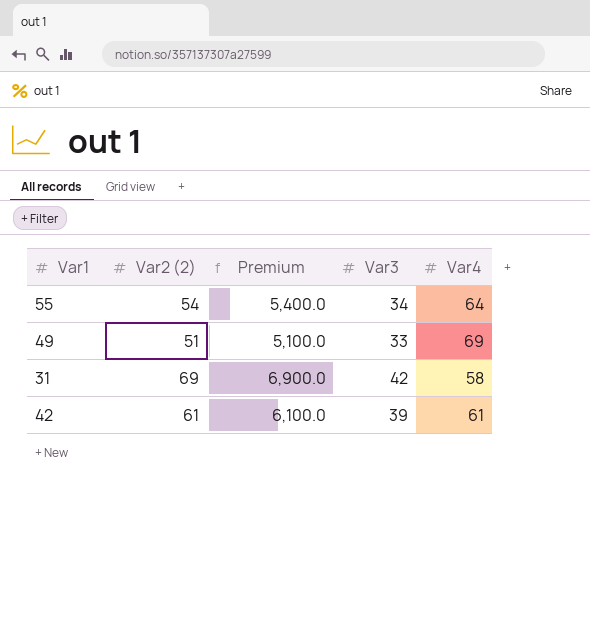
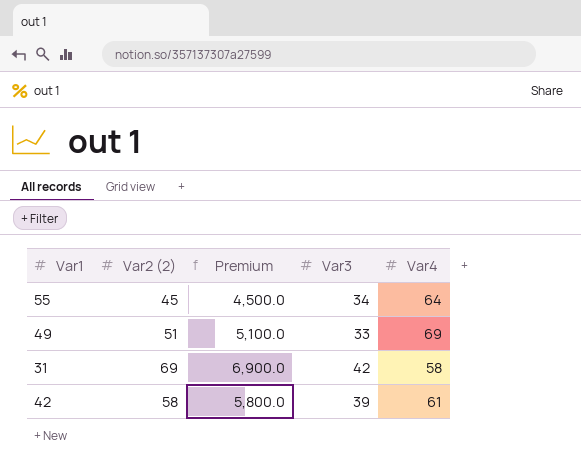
55 | Var2 (2): 54 -> 45
55 | Premium: 5,400.0 -> 4,500.0
42 | Var2 (2): 61 -> 58
42 | Premium: 6,100.0 -> 5,800.0

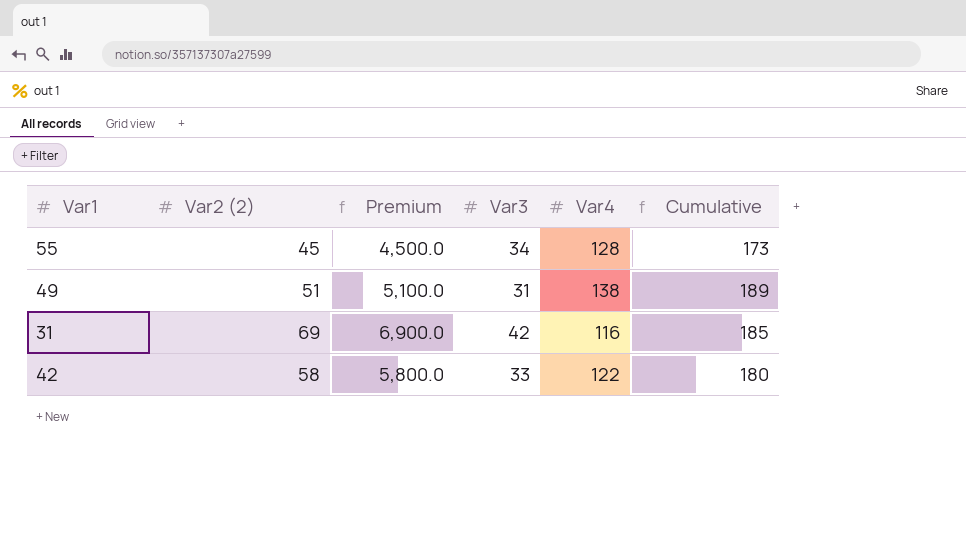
column Cumulative | formula: none -> [Var2 (2)] + [Var4]
55 | Var4: 64 -> 128
49 | Var3: 33 -> 31
49 | Var4: 69 -> 138
31 | Var4: 58 -> 116
42 | Var3: 39 -> 33
42 | Var4: 61 -> 122

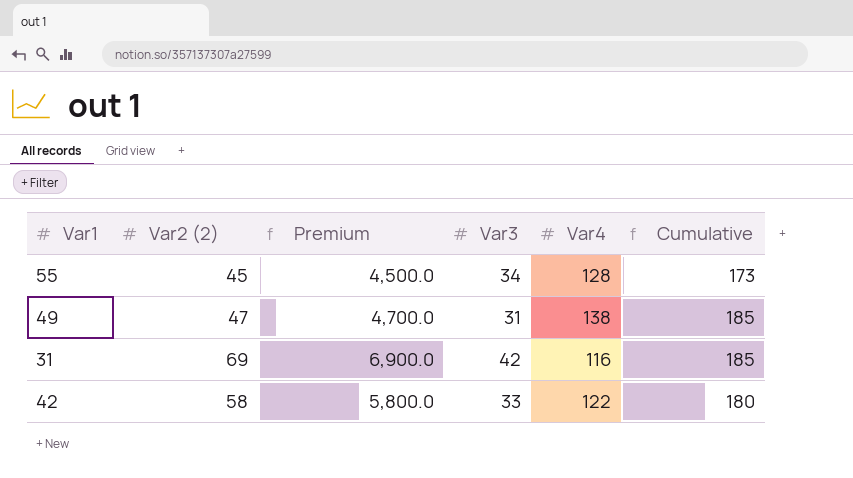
49 | Var2 (2): 51 -> 47
49 | Premium: 5,100.0 -> 4,700.0
49 | Cumulative: 189 -> 185

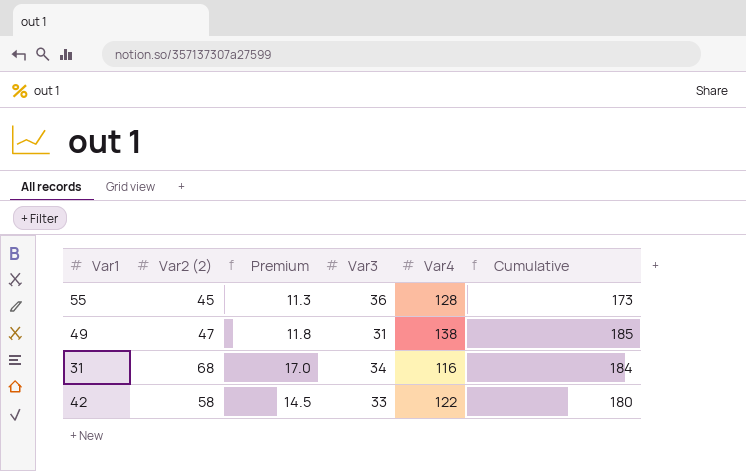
column Premium | formula: [Var2 (2)] * 100 -> [Var2 (2)] * 0.25
55 | Var3: 34 -> 36
31 | Var2 (2): 69 -> 68
31 | Var3: 42 -> 34
31 | Cumulative: 185 -> 184

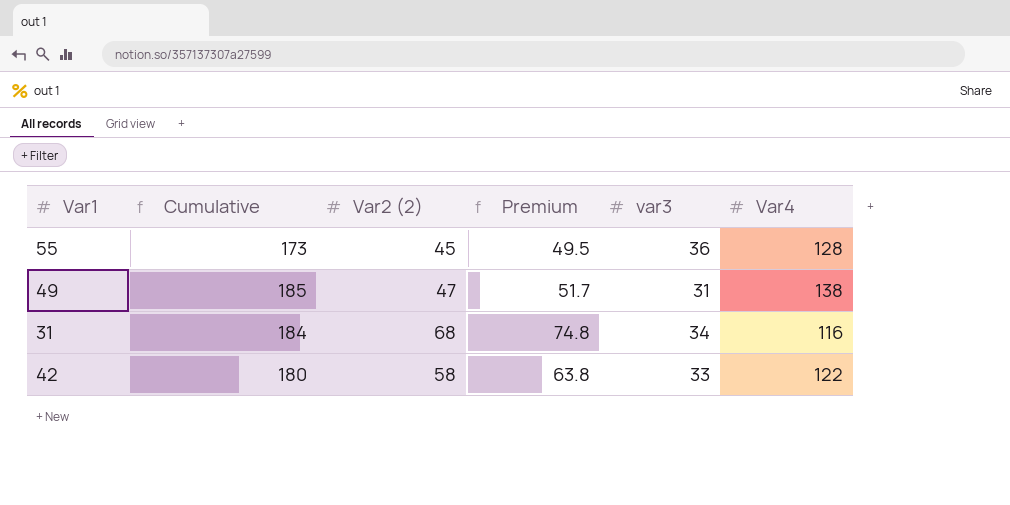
column Cumulative | position: 6 -> 2
column Premium | formula: [Var2 (2)] * 0.25 -> [Var2 (2)] * 1.1
column name: Var3 -> var3

